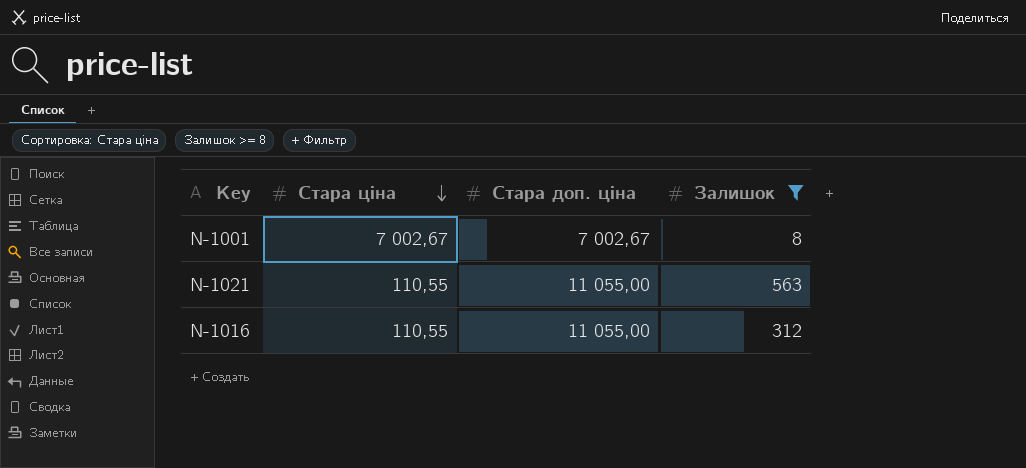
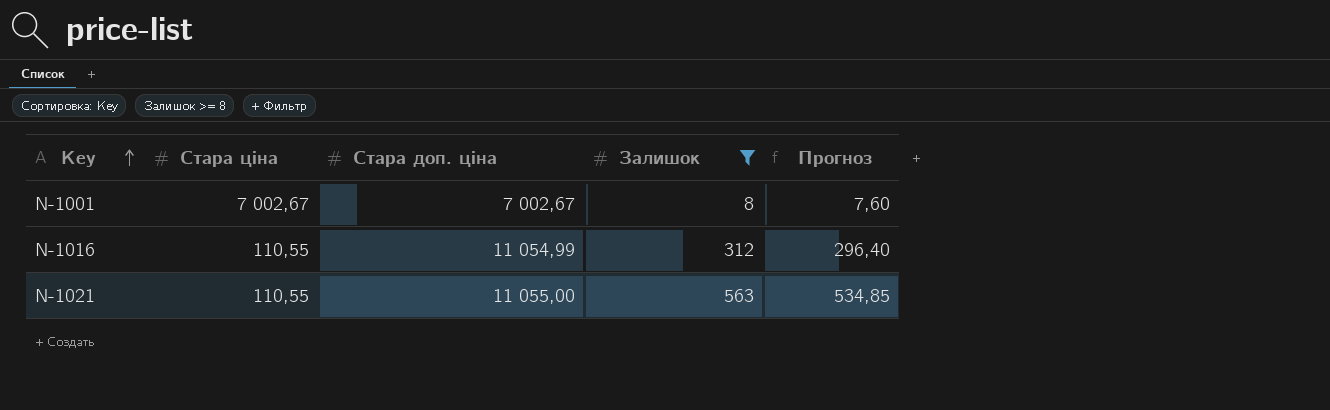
row order: Стара ціна descending -> Key ascending
column Прогноз | formula: none -> [Залишок] * 0,95
N-1016 | Стара доп. ціна: 11 055,00 -> 11 054,99

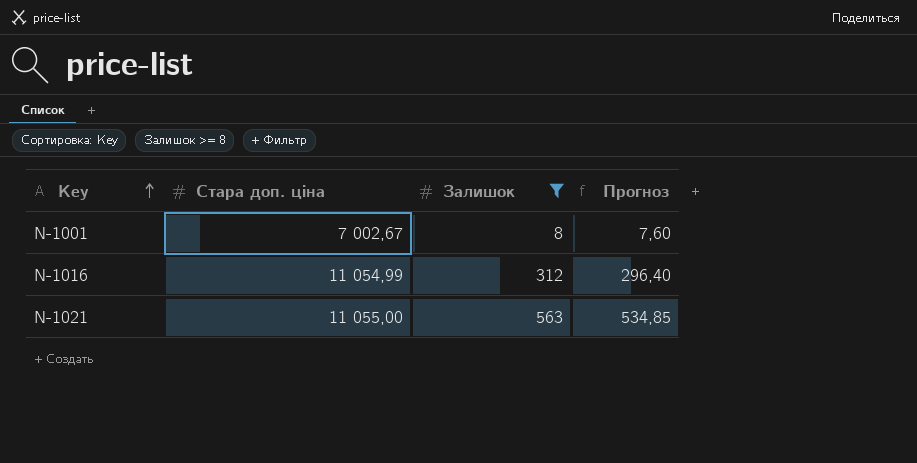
column Стара ціна | position: 2 -> none

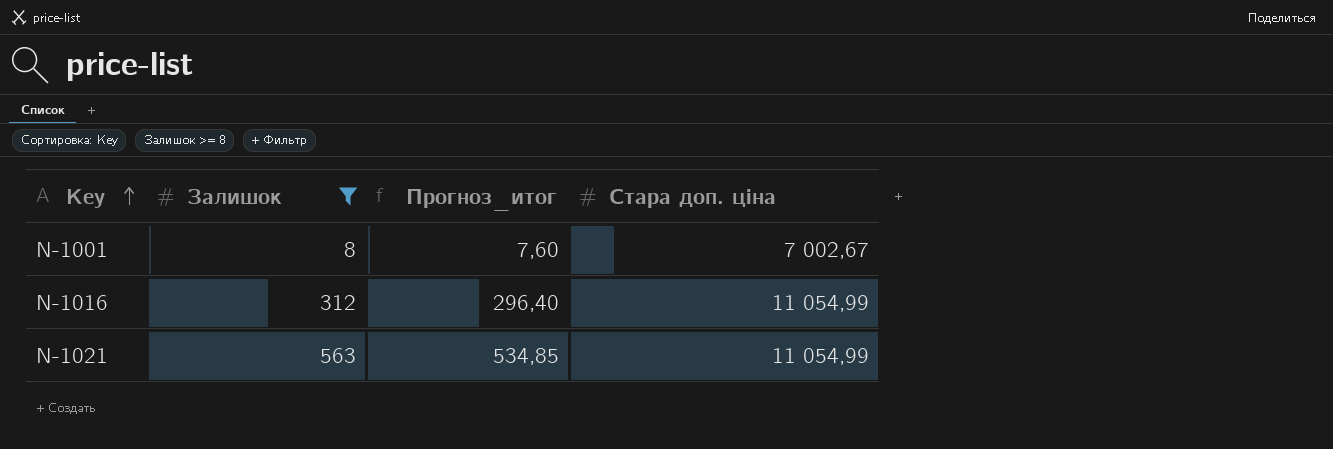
column name: Прогноз -> Прогноз_итог
column Стара доп. ціна | position: 2 -> 4
N-1021 | Стара доп. ціна: 11 055,00 -> 11 054,99

